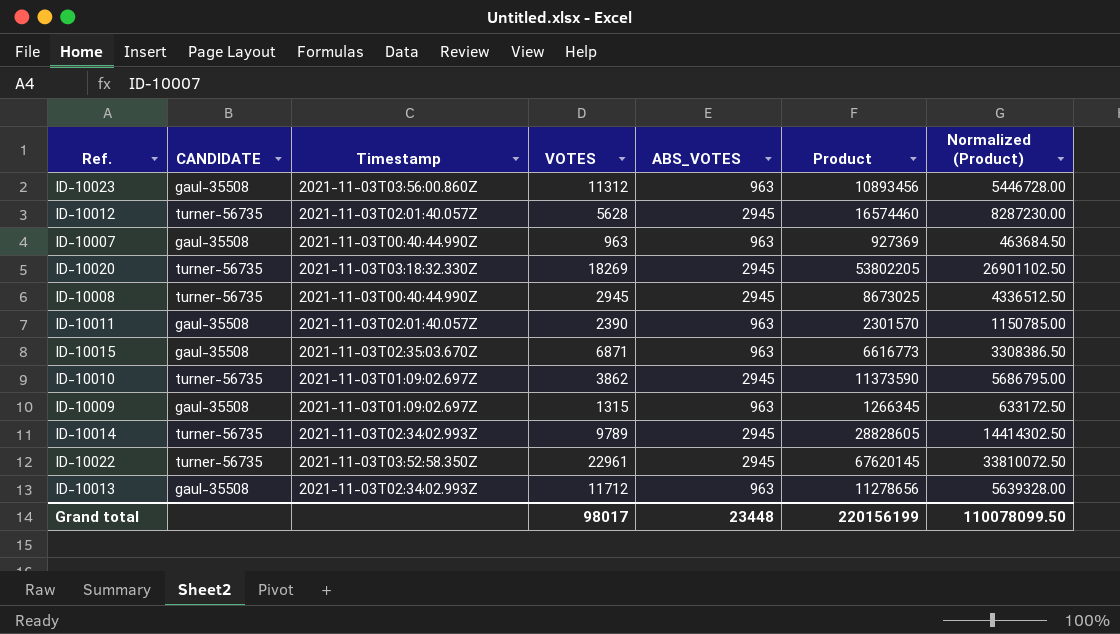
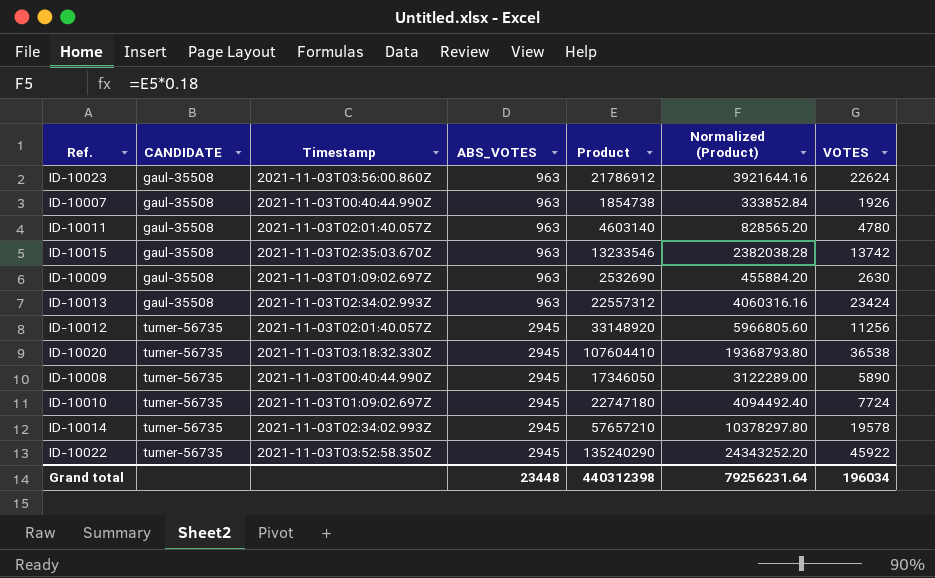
row order: none -> CANDIDATE ascending
column Normalized (Product) | formula: [Product] * 0.5 -> [Product] * 0.18
column VOTES | position: 4 -> 7
ID-10023 | Product: 10893456 -> 21786912
ID-10023 | VOTES: 11312 -> 22624
ID-10007 | Product: 927369 -> 1854738
ID-10007 | VOTES: 963 -> 1926
ID-10011 | Product: 2301570 -> 4603140
ID-10011 | VOTES: 2390 -> 4780
ID-10015 | Product: 6616773 -> 13233546
ID-10015 | VOTES: 6871 -> 13742
ID-10009 | Product: 1266345 -> 2532690
ID-10009 | VOTES: 1315 -> 2630
ID-10013 | Product: 11278656 -> 22557312
ID-10013 | VOTES: 11712 -> 23424
ID-10012 | Product: 16574460 -> 33148920
ID-10012 | VOTES: 5628 -> 11256
ID-10020 | Product: 53802205 -> 107604410
ID-10020 | VOTES: 18269 -> 36538
ID-10008 | Product: 8673025 -> 17346050
ID-10008 | VOTES: 2945 -> 5890
ID-10010 | Product: 11373590 -> 22747180
ID-10010 | VOTES: 3862 -> 7724
ID-10014 | Product: 28828605 -> 57657210
ID-10014 | VOTES: 9789 -> 19578
ID-10022 | Product: 67620145 -> 135240290
ID-10022 | VOTES: 22961 -> 45922
Grand total | Product: 220156199 -> 440312398
Grand total | Normalized (Product): 110078099.50 -> 79256231.64
Grand total | VOTES: 98017 -> 196034

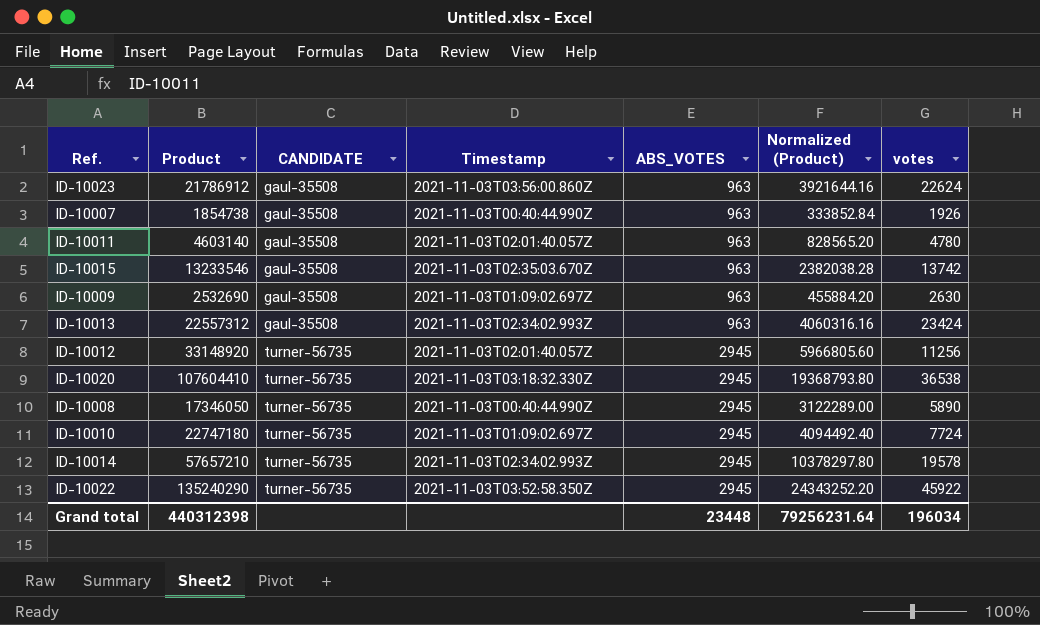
column Product | position: 5 -> 2
column name: VOTES -> votes

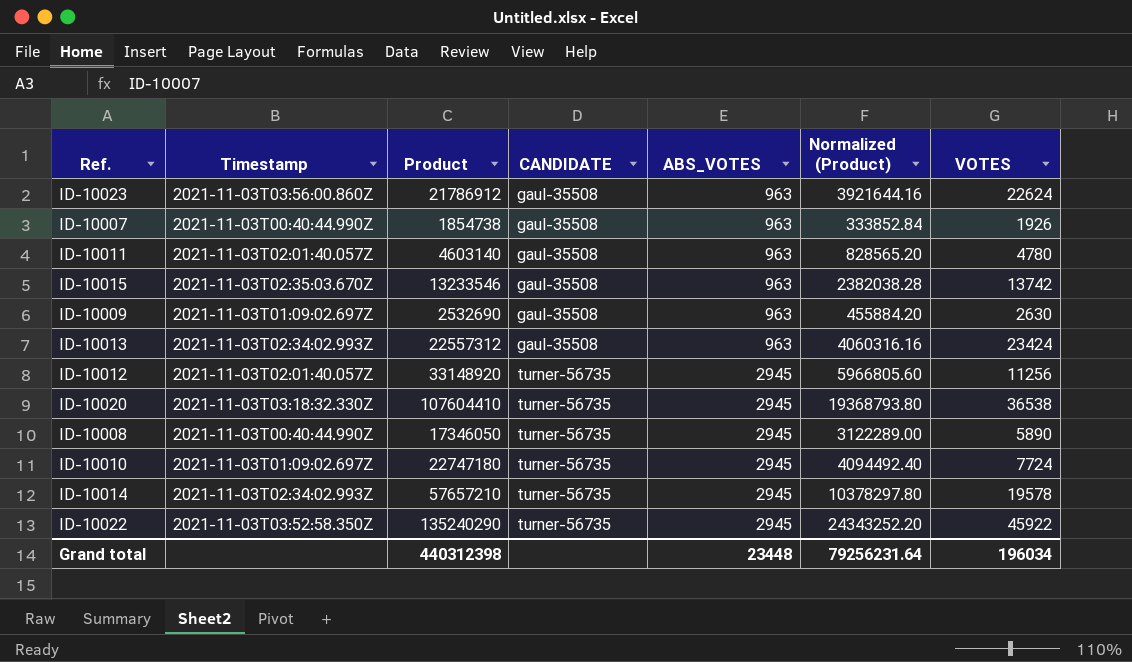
column Timestamp | position: 4 -> 2
column name: votes -> VOTES

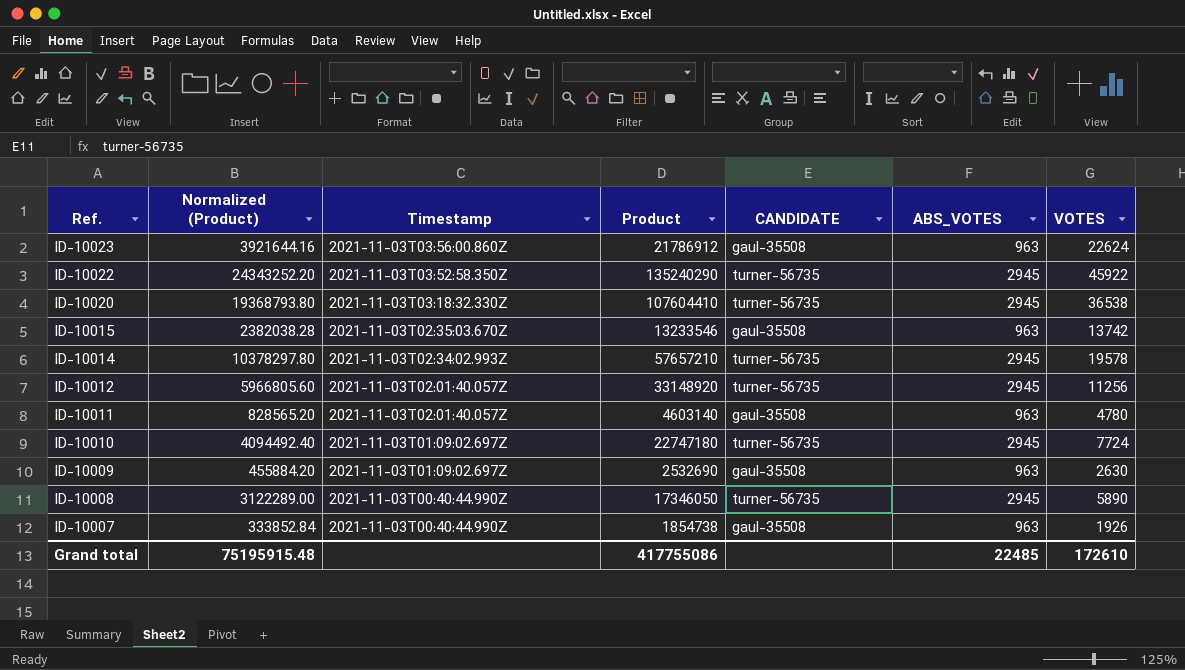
row order: CANDIDATE ascending -> Ref. descending
column Normalized (Product) | position: 6 -> 2
row ID-10013: 2021-11-03T02:34:02.993Z | 22557312 | gaul-35508 | 963 | 4060316.16 | 23424 -> none
Grand total | Normalized (Product): 79256231.64 -> 75195915.48
Grand total | Product: 440312398 -> 417755086
Grand total | ABS_VOTES: 23448 -> 22485
Grand total | VOTES: 196034 -> 172610

